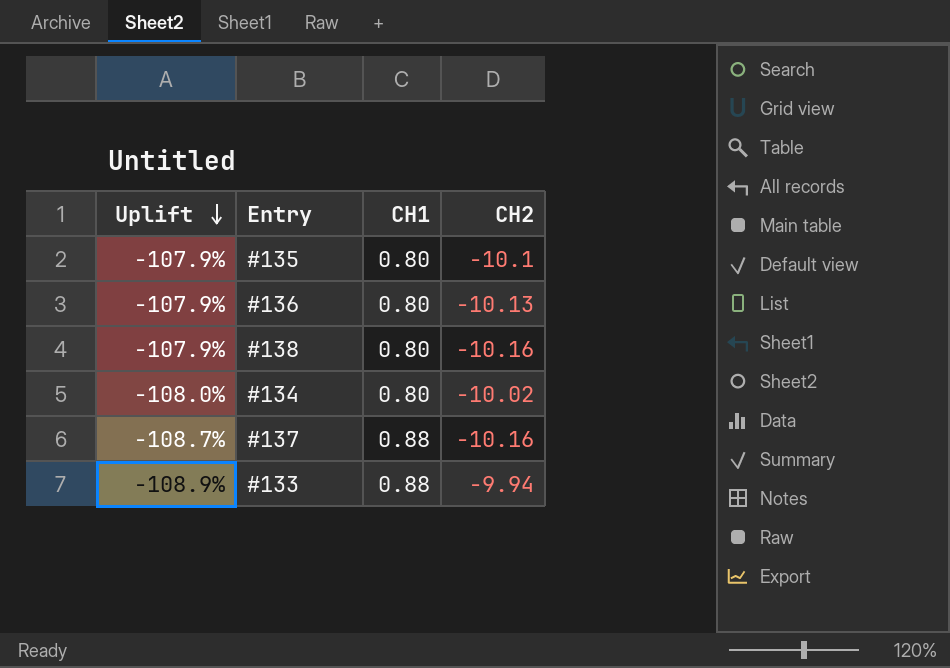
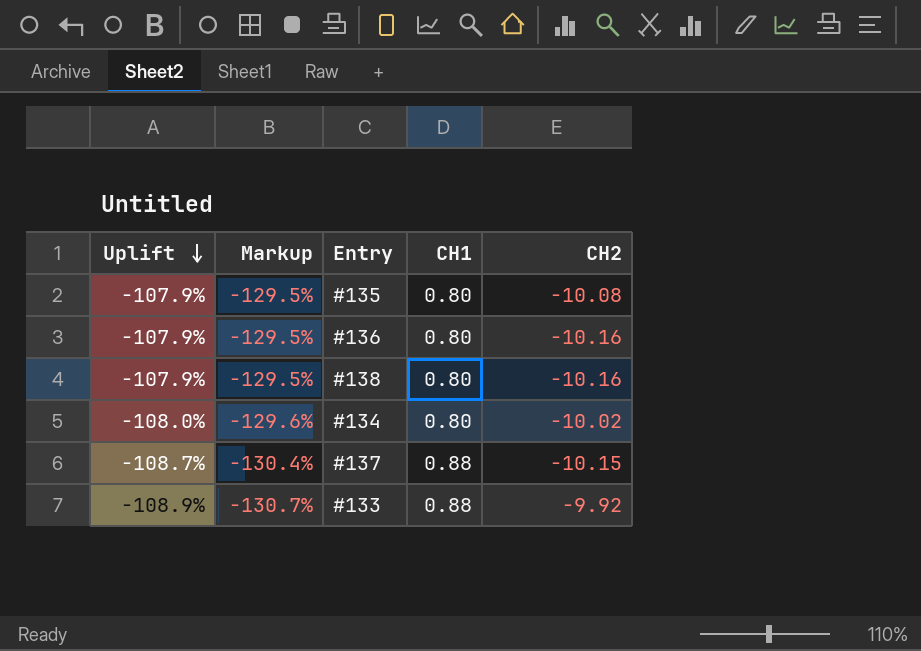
column Markup | formula: none -> [Uplift] * 1.2
#135 | CH2: -10.1 -> -10.08
#136 | CH2: -10.13 -> -10.16
#137 | CH2: -10.16 -> -10.15
#133 | CH2: -9.94 -> -9.92

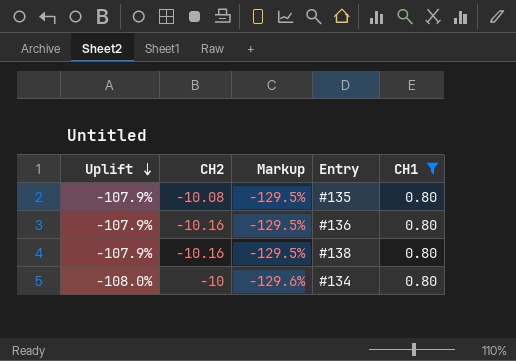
filter: none -> CH1 = 0.80
column CH2 | position: 5 -> 2
#134 | CH2: -10.02 -> -10

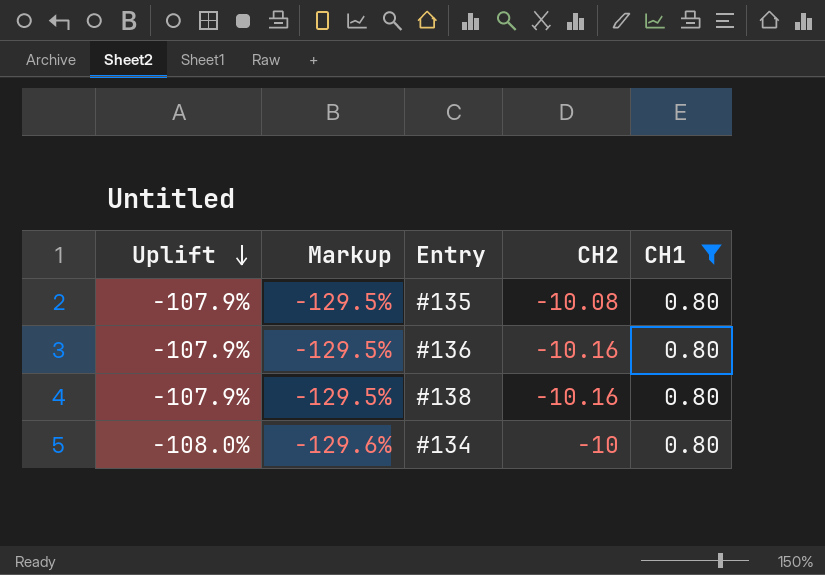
column CH2 | position: 2 -> 4

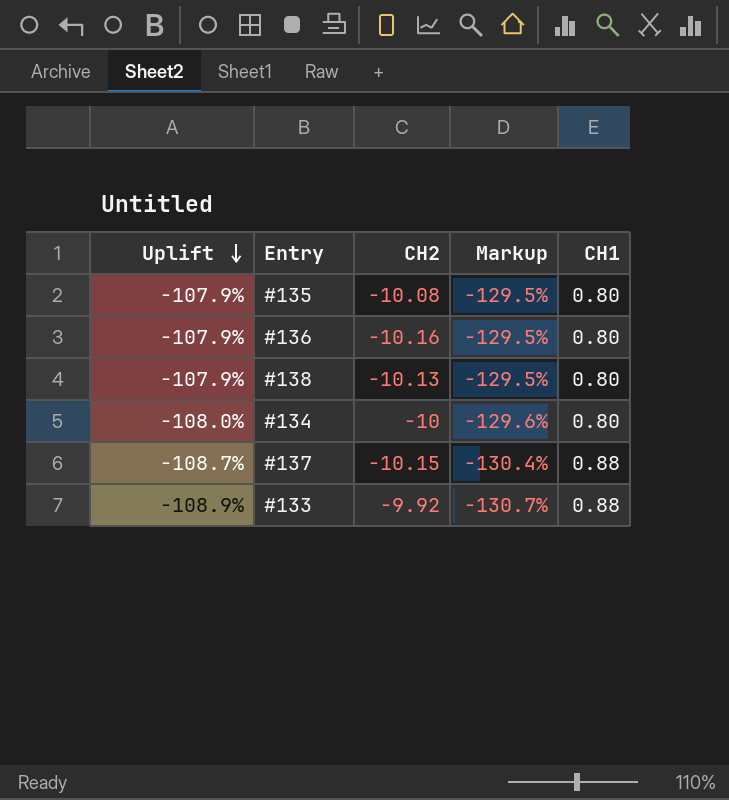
filter: CH1 = 0.80 -> none
column Markup | position: 2 -> 4
#138 | CH2: -10.16 -> -10.13

